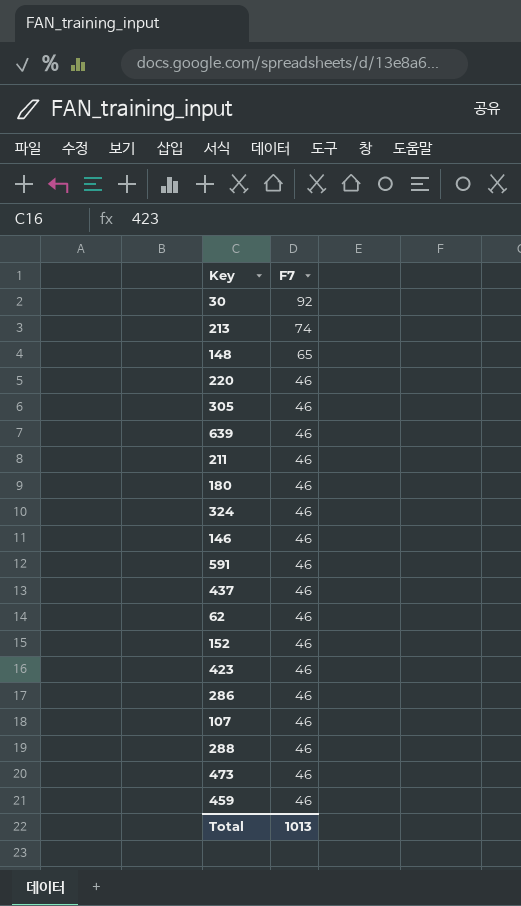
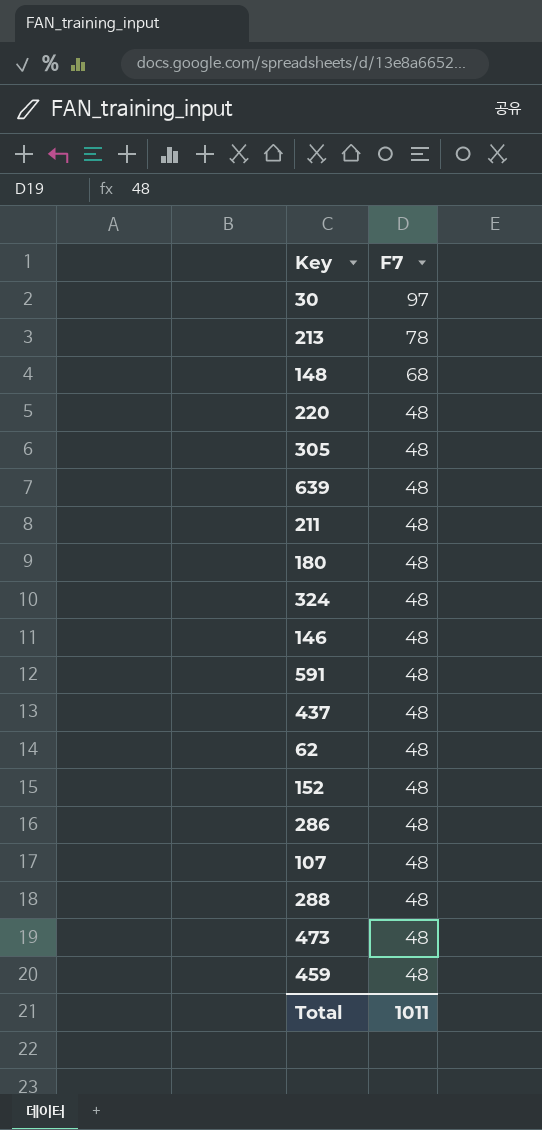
row 423: 46 -> none
30 | F7: 92 -> 97
213 | F7: 74 -> 78
148 | F7: 65 -> 68
220 | F7: 46 -> 48
305 | F7: 46 -> 48
639 | F7: 46 -> 48
211 | F7: 46 -> 48
180 | F7: 46 -> 48
324 | F7: 46 -> 48
146 | F7: 46 -> 48
591 | F7: 46 -> 48
437 | F7: 46 -> 48
62 | F7: 46 -> 48
152 | F7: 46 -> 48
286 | F7: 46 -> 48
107 | F7: 46 -> 48
288 | F7: 46 -> 48
473 | F7: 46 -> 48
459 | F7: 46 -> 48
Total | F7: 1013 -> 1011

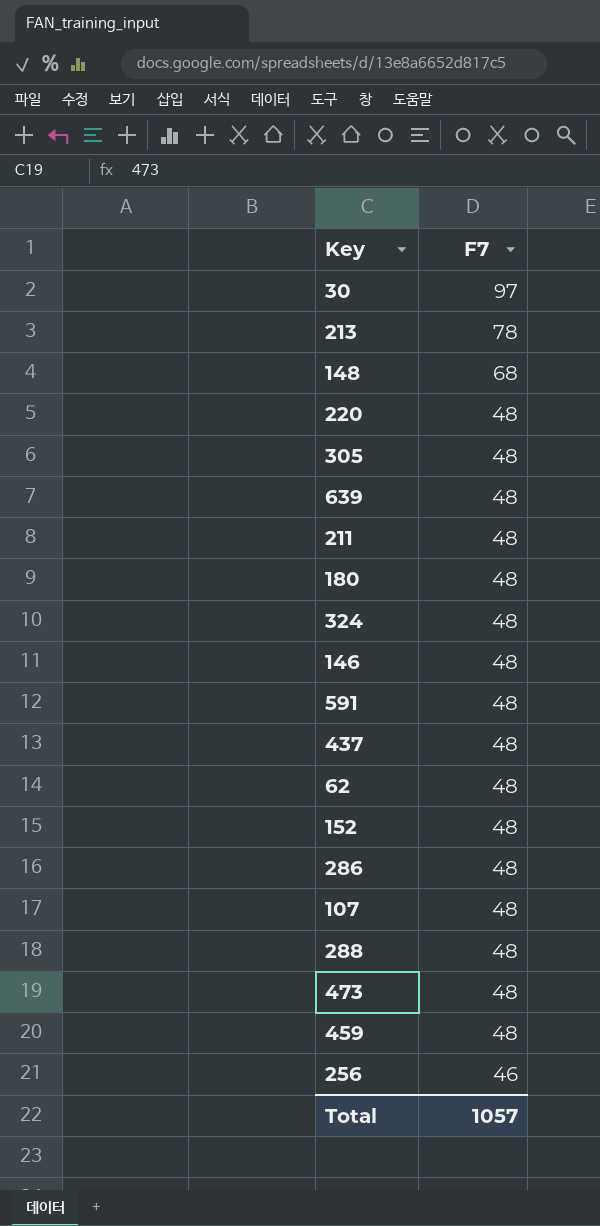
row 256: none -> 46
Total | F7: 1011 -> 1057

